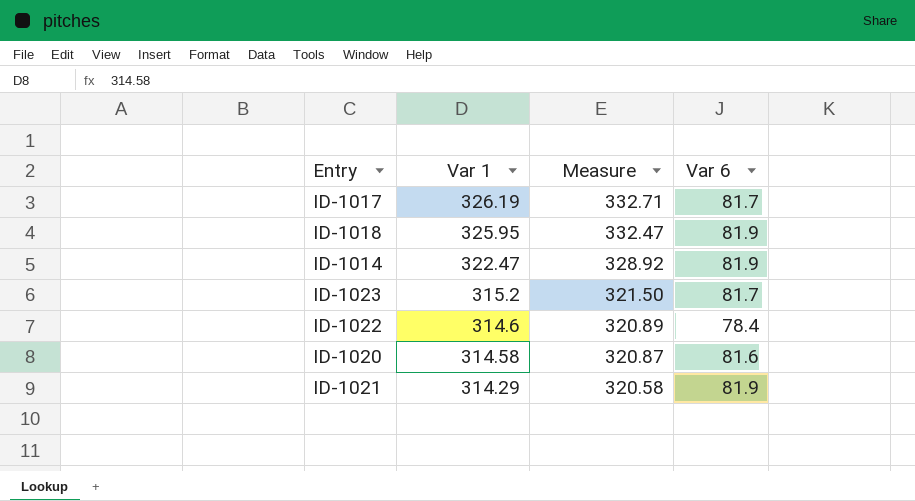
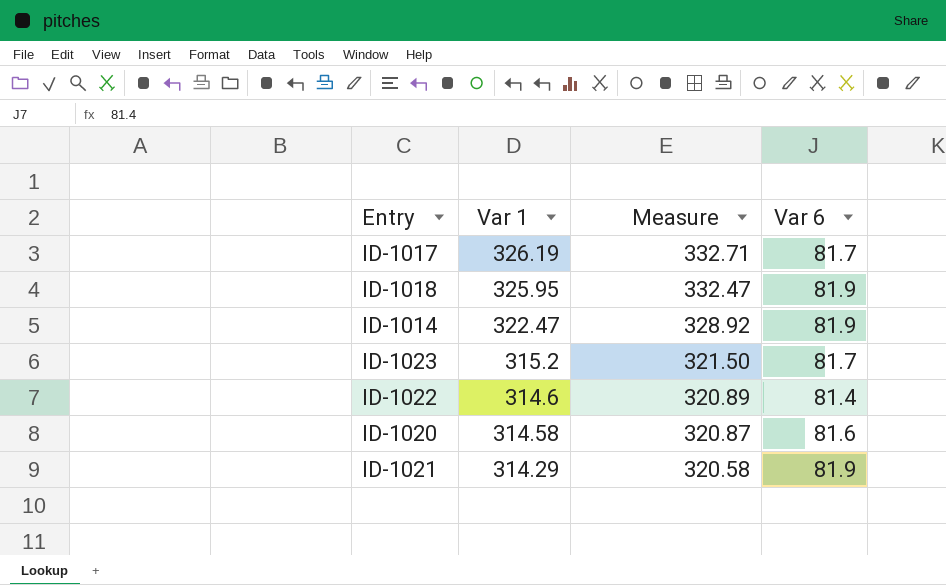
ID-1022 | Var 6: 78.4 -> 81.4

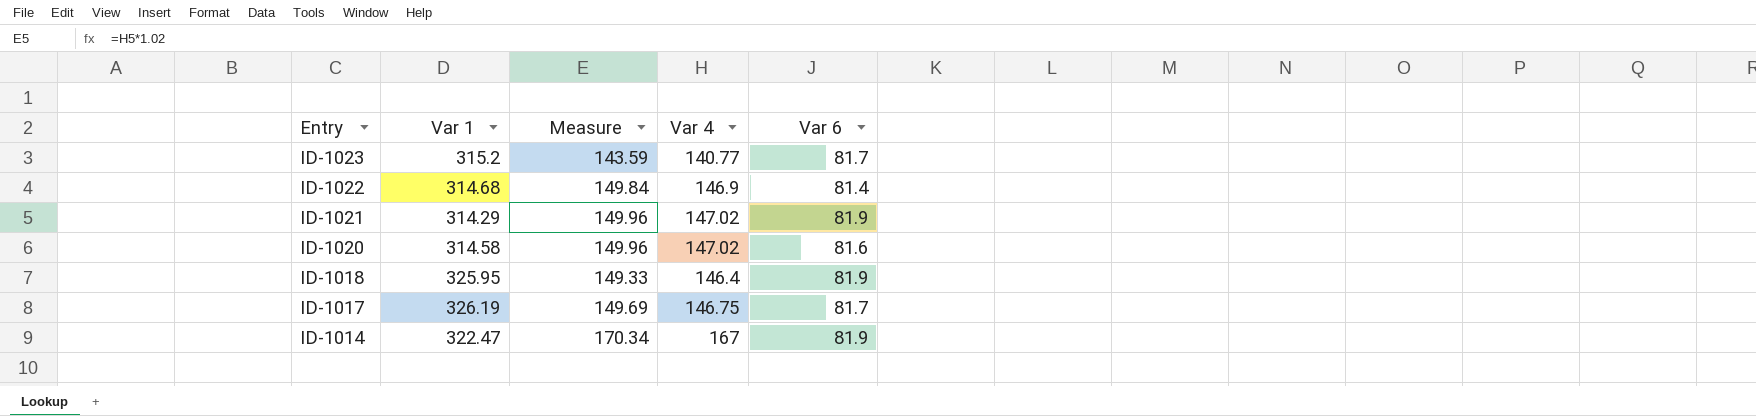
row order: Var 1 descending -> Entry descending
column Measure | formula: [Var 1] * 1.02 -> [Var 4] * 1.02
column Var 4 | position: none -> 4
ID-1022 | Var 1: 314.6 -> 314.68

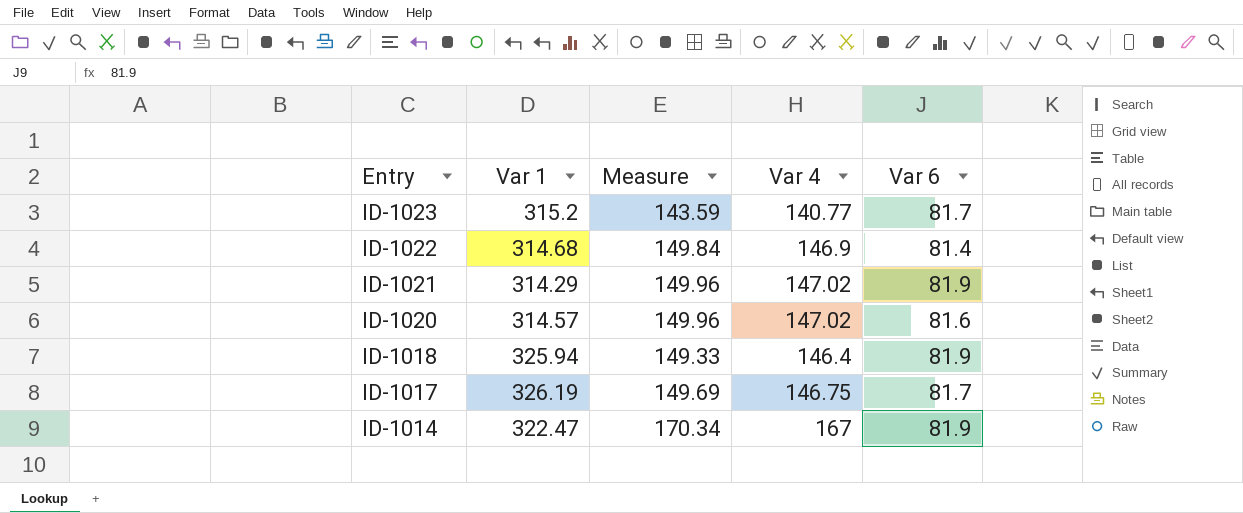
ID-1020 | Var 1: 314.58 -> 314.57
ID-1018 | Var 1: 325.95 -> 325.94

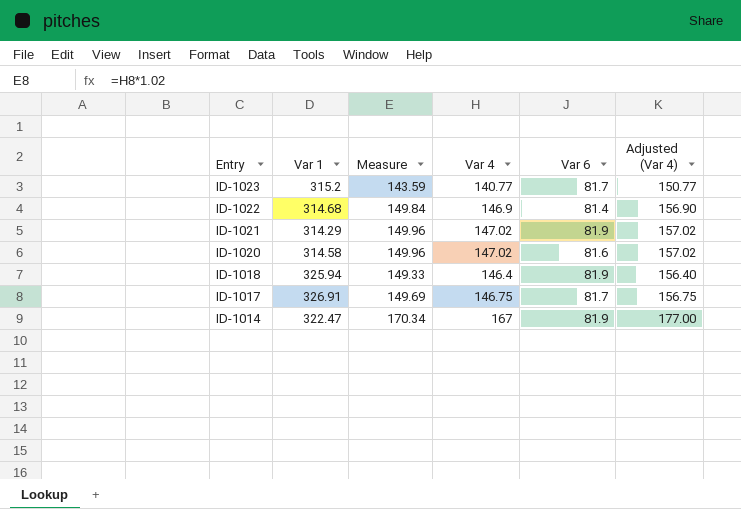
column Adjusted (Var 4) | formula: none -> [Var 4] + 10
ID-1020 | Var 1: 314.57 -> 314.58
ID-1017 | Var 1: 326.19 -> 326.91

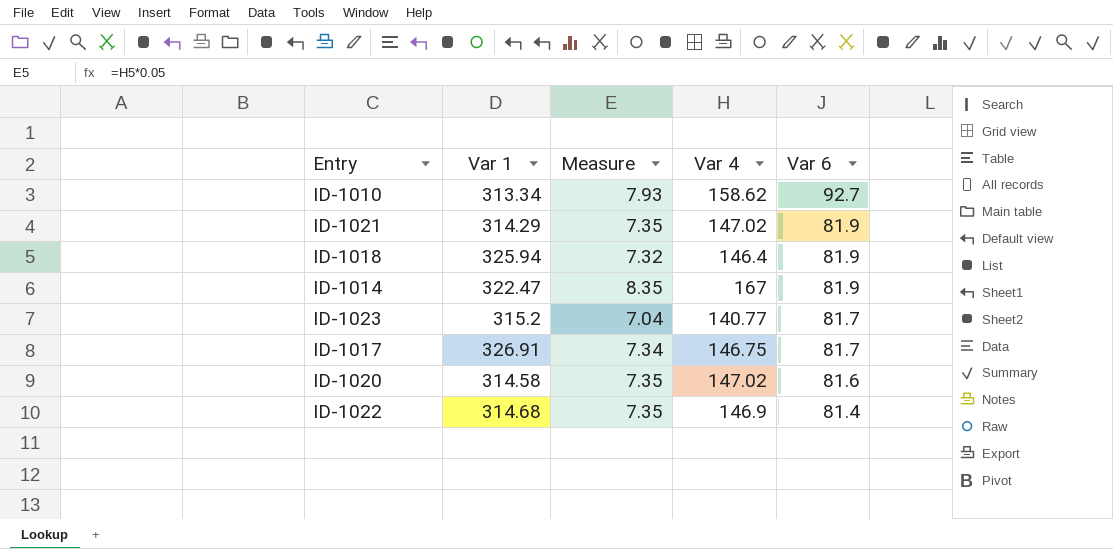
row order: Entry descending -> Var 6 descending
column Adjusted (Var 4) | formula: [Var 4] + 10 -> none
column Measure | formula: [Var 4] * 1.02 -> [Var 4] * 0.05
row ID-1010: none -> 313.34 | 7.93 | 158.62 | 92.7

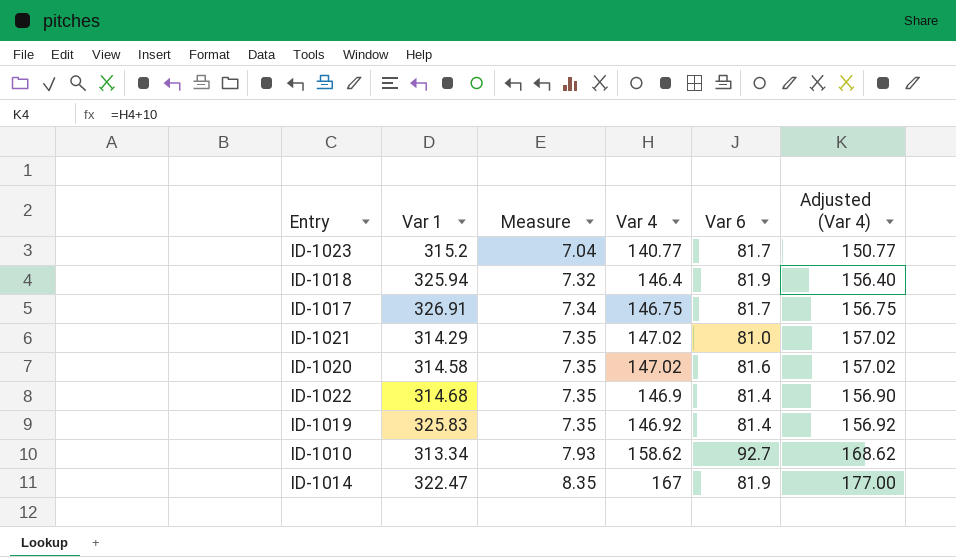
row order: Var 6 descending -> Measure ascending
column Adjusted (Var 4) | formula: none -> [Var 4] + 10
ID-1021 | Var 6: 81.9 -> 81.0
row ID-1019: none -> 325.83 | 7.35 | 146.92 | 81.4 | 156.92

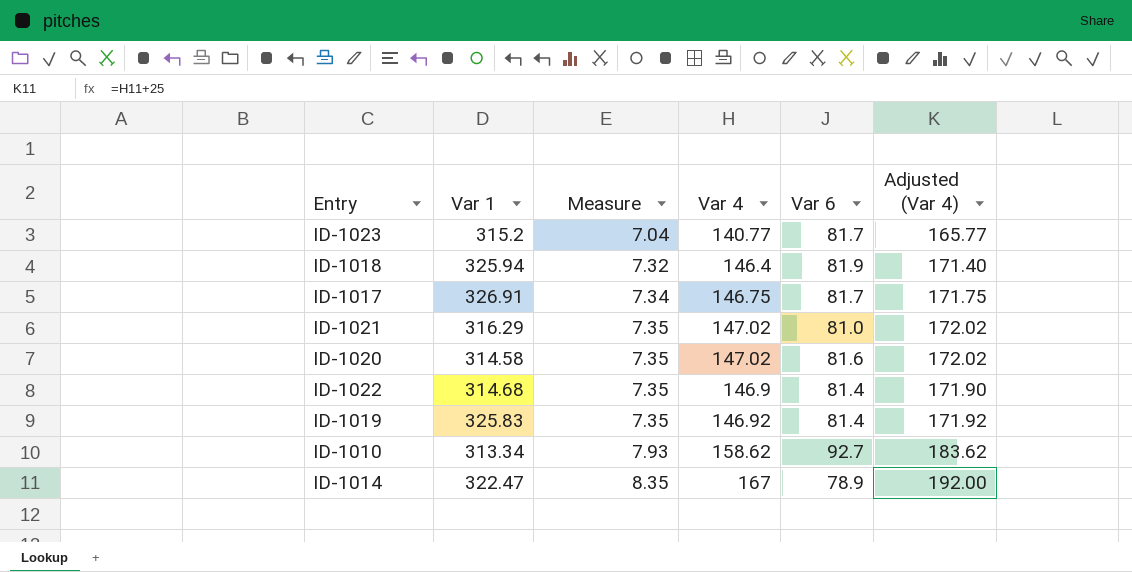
column Adjusted (Var 4) | formula: [Var 4] + 10 -> [Var 4] + 25
ID-1021 | Var 1: 314.29 -> 316.29
ID-1014 | Var 6: 81.9 -> 78.9

